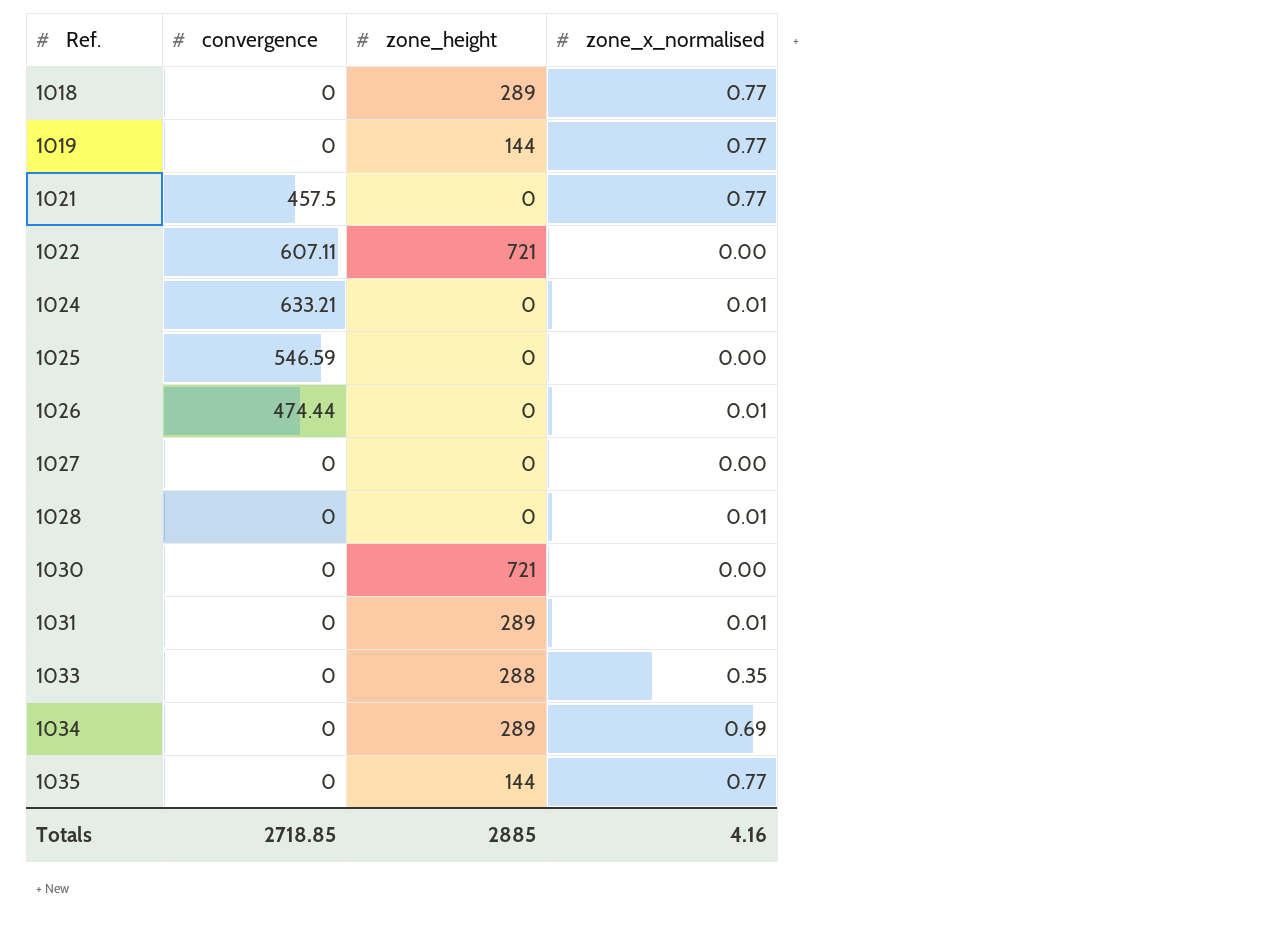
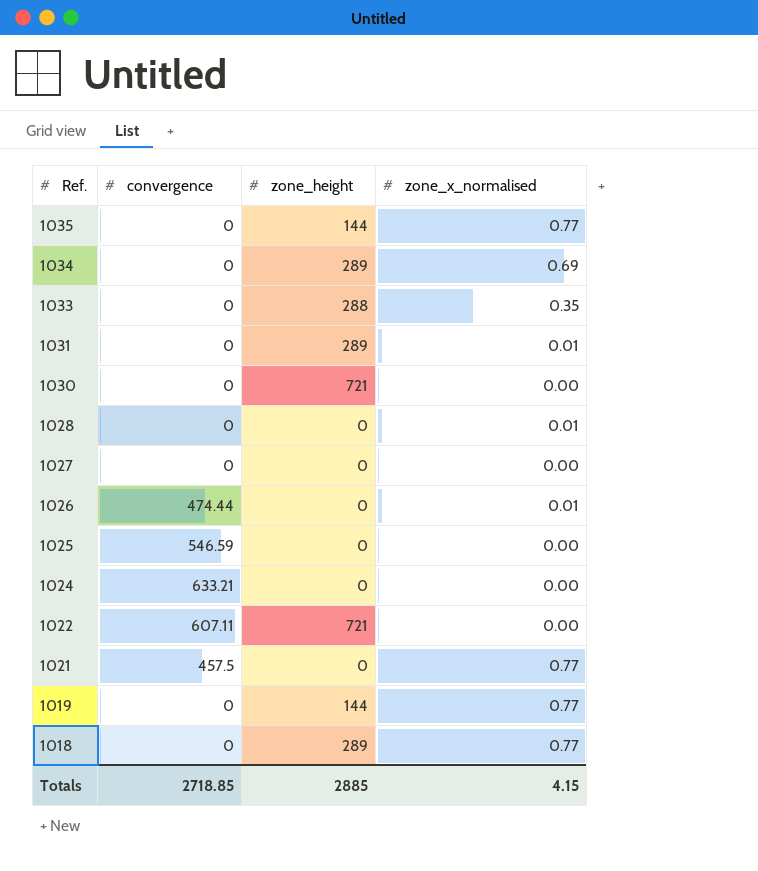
row order: Ref. ascending -> Ref. descending
1024 | zone_x_normalised: 0.01 -> 0.00
Totals | zone_x_normalised: 4.16 -> 4.15

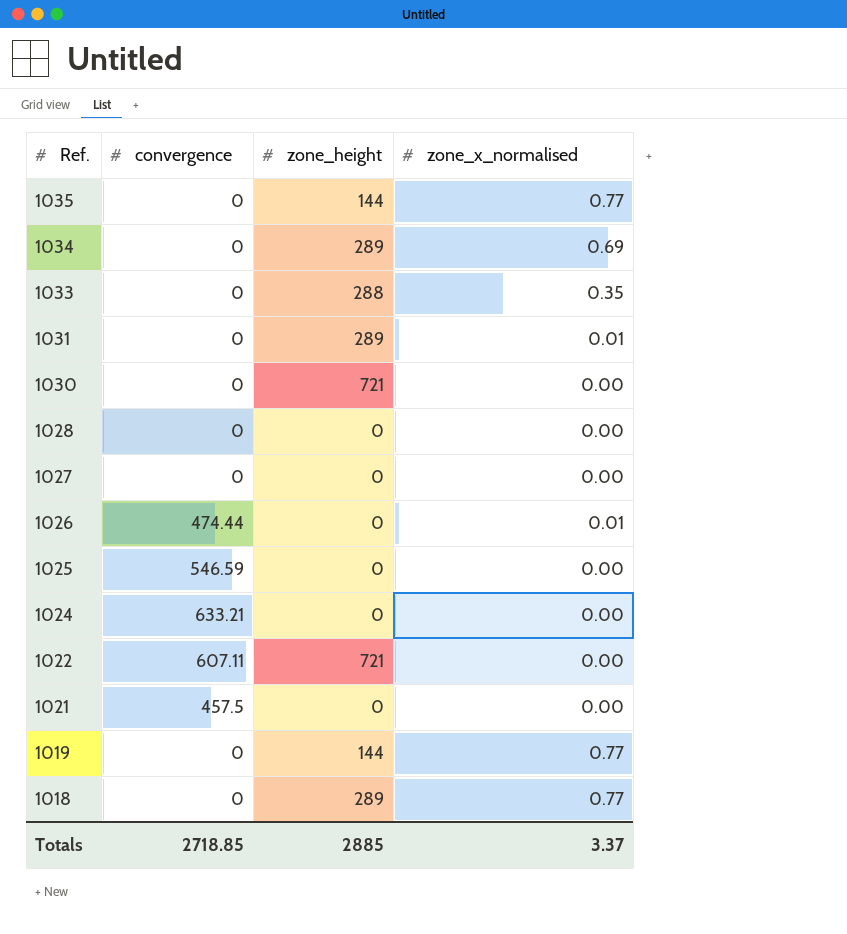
1028 | zone_x_normalised: 0.01 -> 0.00
1021 | zone_x_normalised: 0.77 -> 0.00
Totals | zone_x_normalised: 4.15 -> 3.37

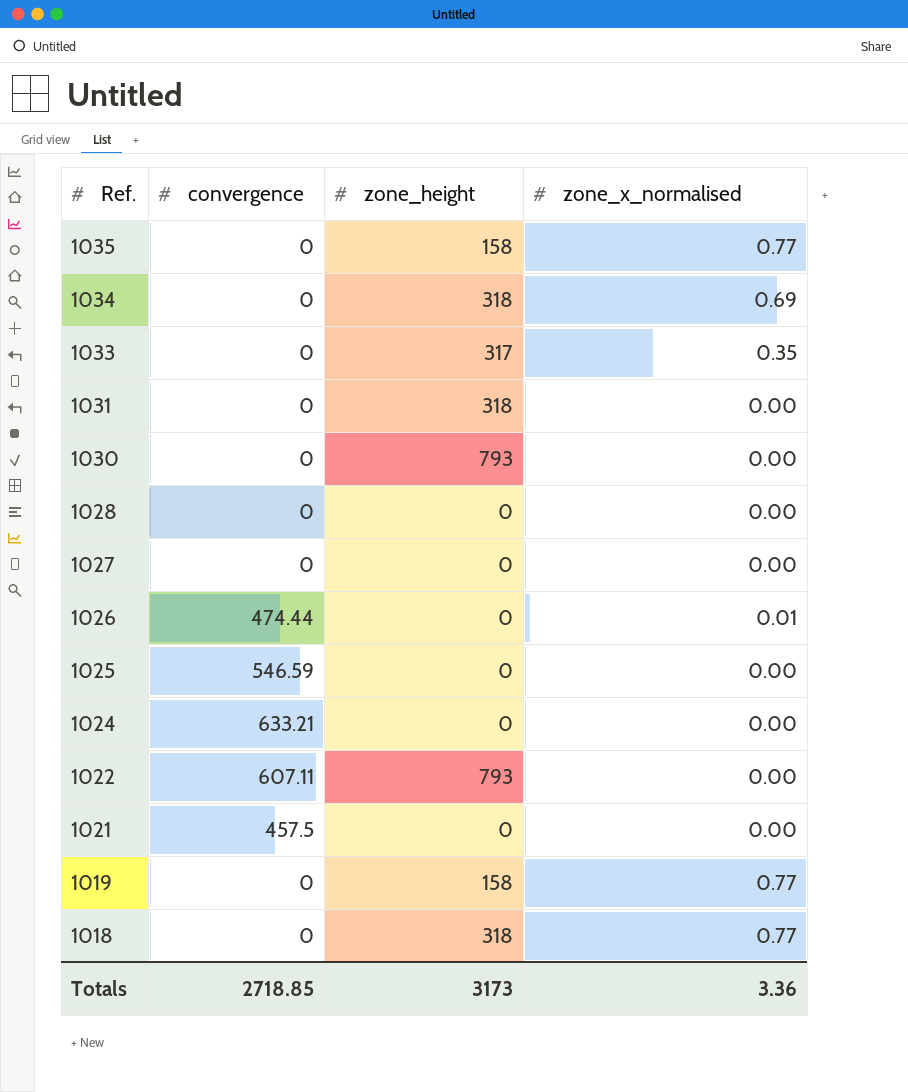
1035 | zone_height: 144 -> 158
1034 | zone_height: 289 -> 318
1033 | zone_height: 288 -> 317
1031 | zone_height: 289 -> 318
1031 | zone_x_normalised: 0.01 -> 0.00
1030 | zone_height: 721 -> 793
1022 | zone_height: 721 -> 793
1019 | zone_height: 144 -> 158
1018 | zone_height: 289 -> 318
Totals | zone_height: 2885 -> 3173
Totals | zone_x_normalised: 3.37 -> 3.36

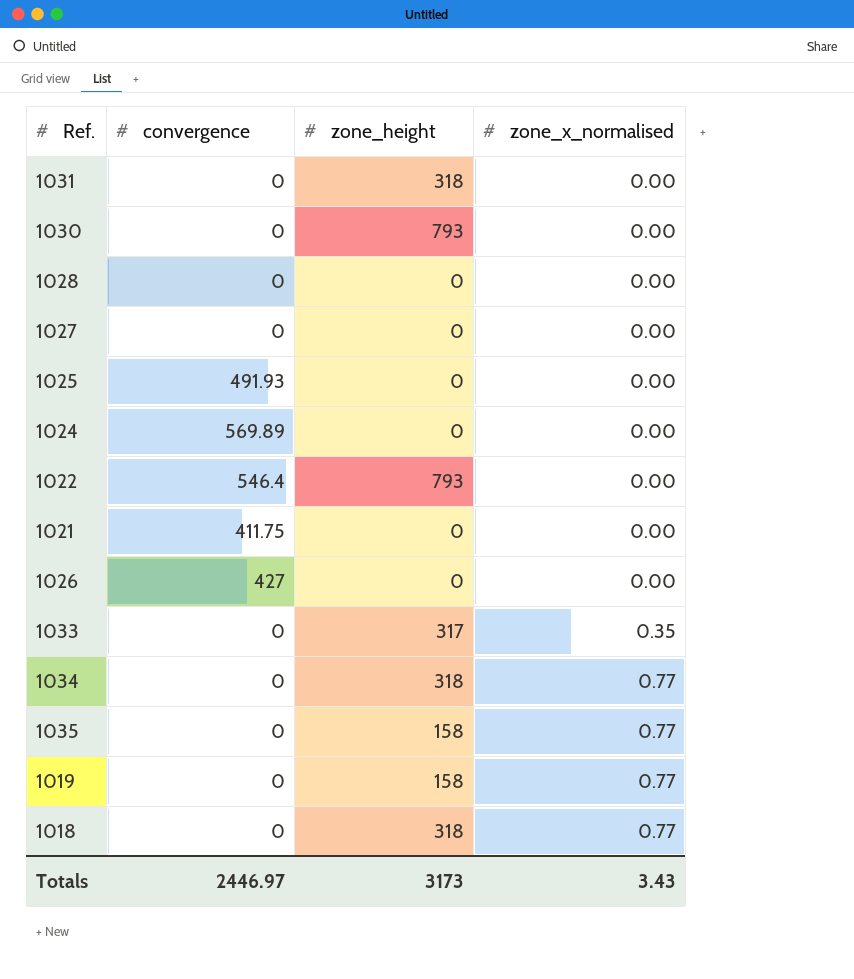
row order: Ref. descending -> zone_x_normalised ascending
1025 | convergence: 546.59 -> 491.93
1024 | convergence: 633.21 -> 569.89
1022 | convergence: 607.11 -> 546.4
1021 | convergence: 457.5 -> 411.75
1026 | convergence: 474.44 -> 427
1026 | zone_x_normalised: 0.01 -> 0.00
1034 | zone_x_normalised: 0.69 -> 0.77
Totals | convergence: 2718.85 -> 2446.97
Totals | zone_x_normalised: 3.36 -> 3.43

